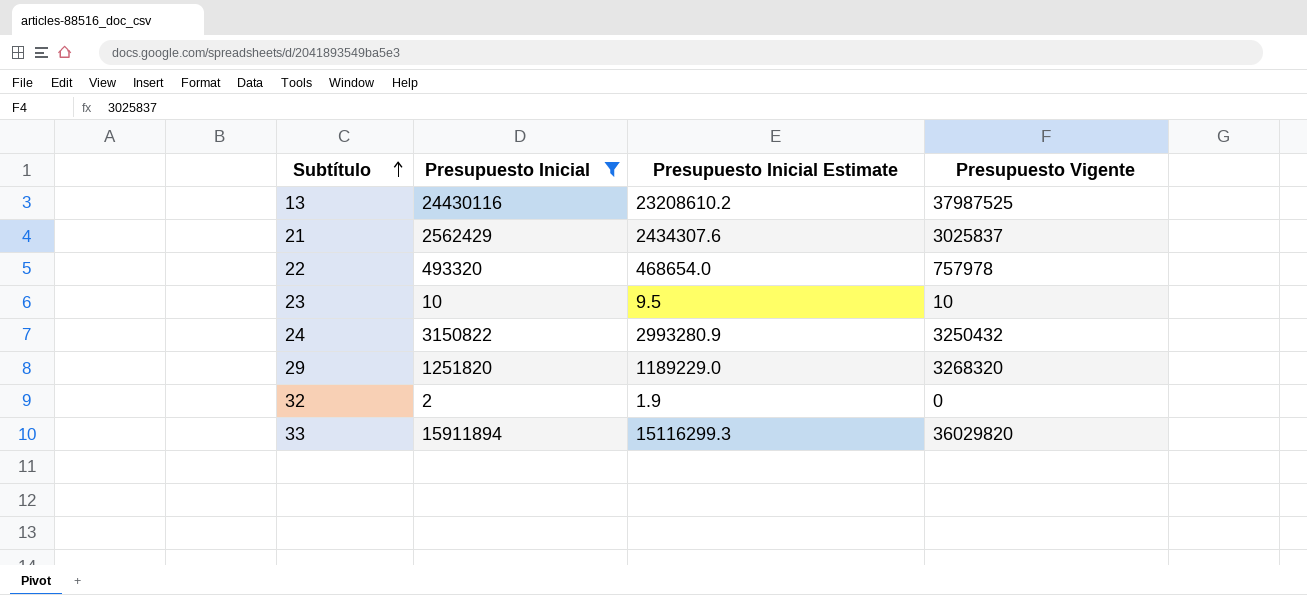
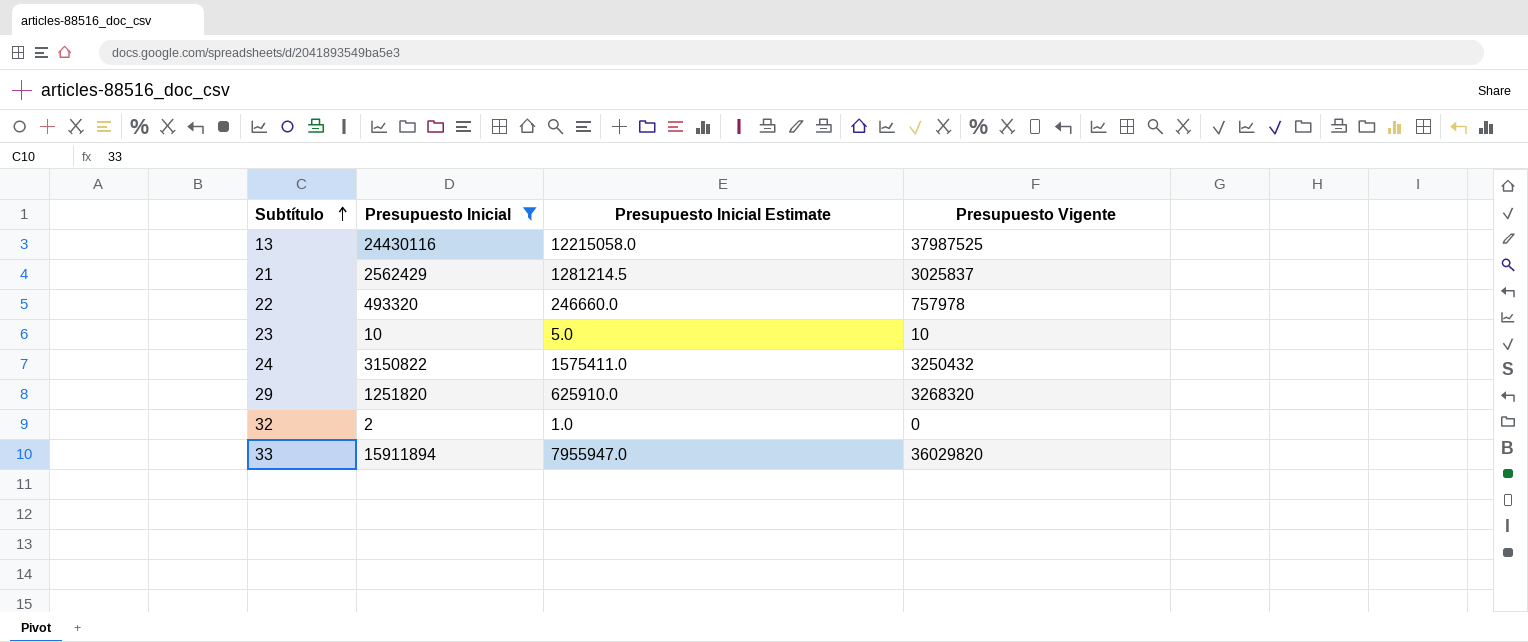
column Presupuesto Inicial Estimate | formula: [Presupuesto Inicial] * 0.95 -> [Presupuesto Inicial] * 0.5

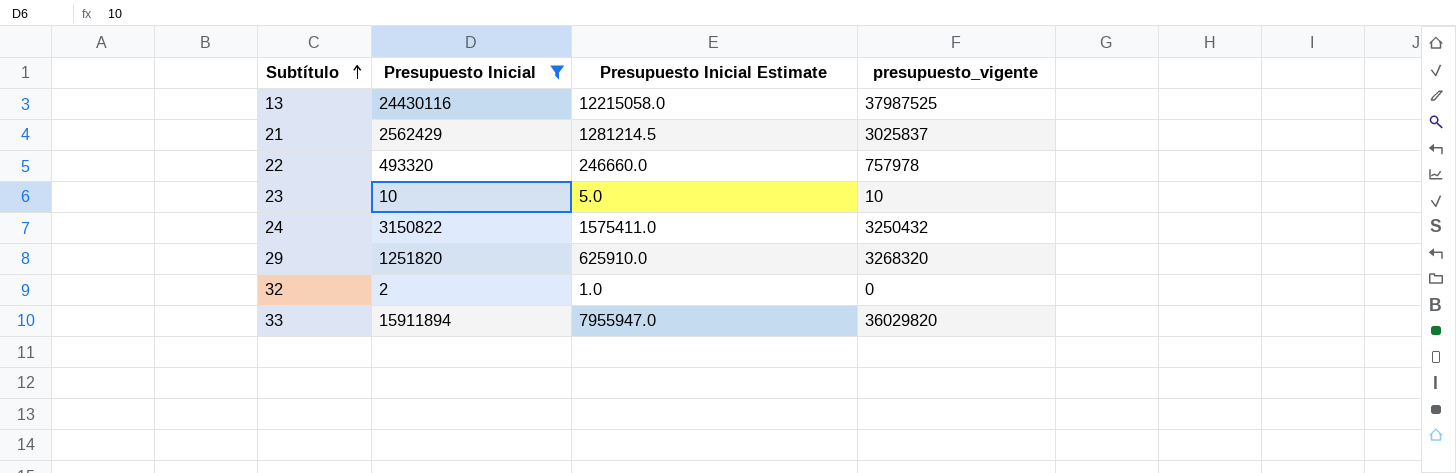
column name: Presupuesto Vigente -> presupuesto_vigente

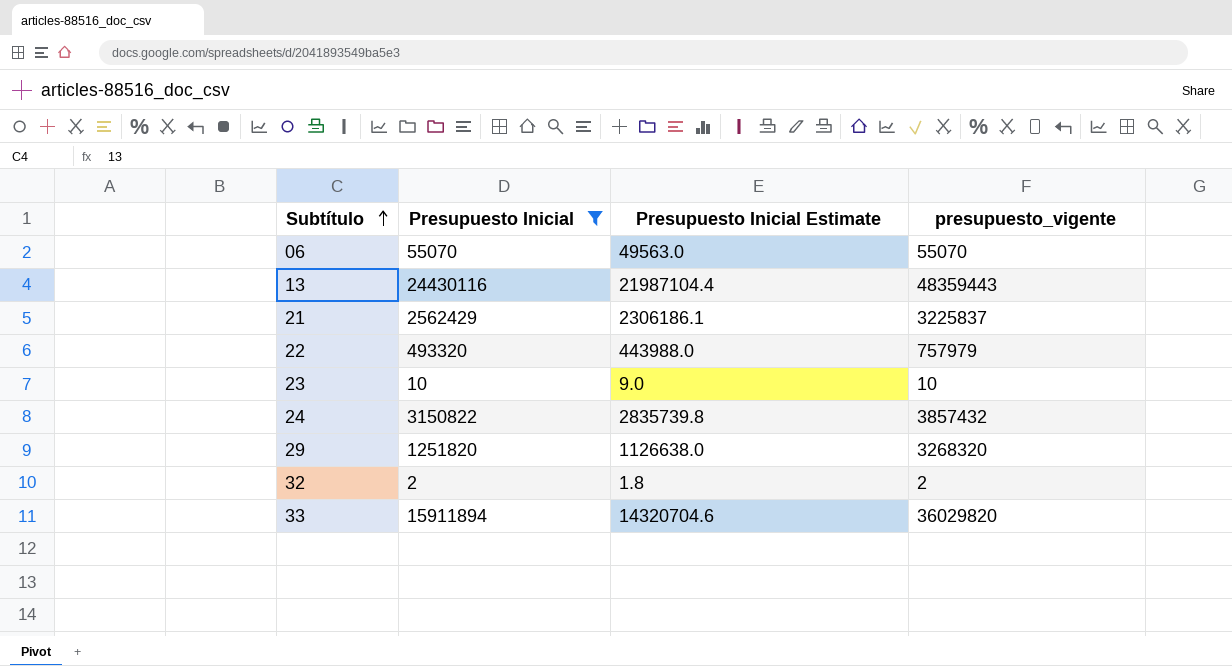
column Presupuesto Inicial Estimate | formula: [Presupuesto Inicial] * 0.5 -> [Presupuesto Inicial] * 0.9
row 06: none -> 55070 | 49563.0 | 55070
13 | presupuesto_vigente: 37987525 -> 48359443
21 | presupuesto_vigente: 3025837 -> 3225837
22 | presupuesto_vigente: 757978 -> 757979
24 | presupuesto_vigente: 3250432 -> 3857432
32 | presupuesto_vigente: 0 -> 2

